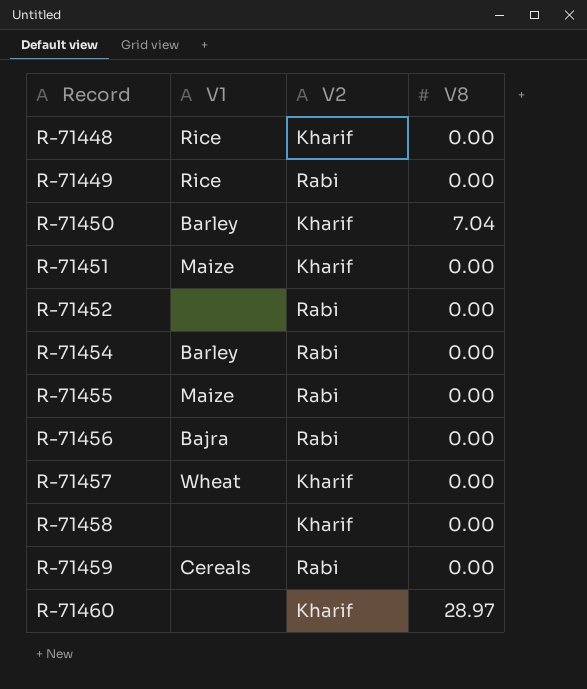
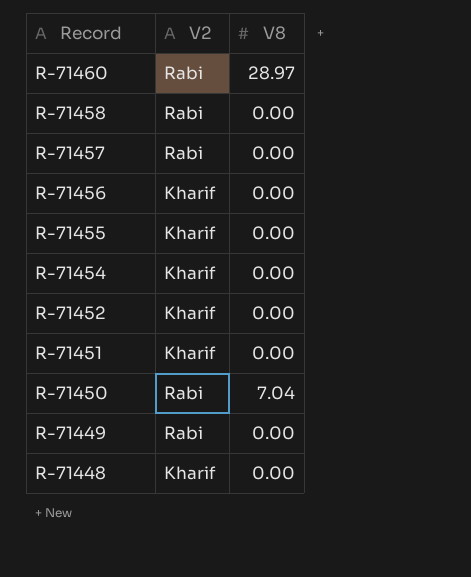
row order: Record ascending -> Record descending
column V1 | position: 2 -> none
row R-71459: Cereals | Rabi | 0.00 -> none
R-71460 | V2: Kharif -> Rabi
R-71458 | V2: Kharif -> Rabi
R-71457 | V2: Kharif -> Rabi
R-71456 | V2: Rabi -> Kharif
R-71455 | V2: Rabi -> Kharif
R-71454 | V2: Rabi -> Kharif
R-71452 | V2: Rabi -> Kharif
R-71450 | V2: Kharif -> Rabi

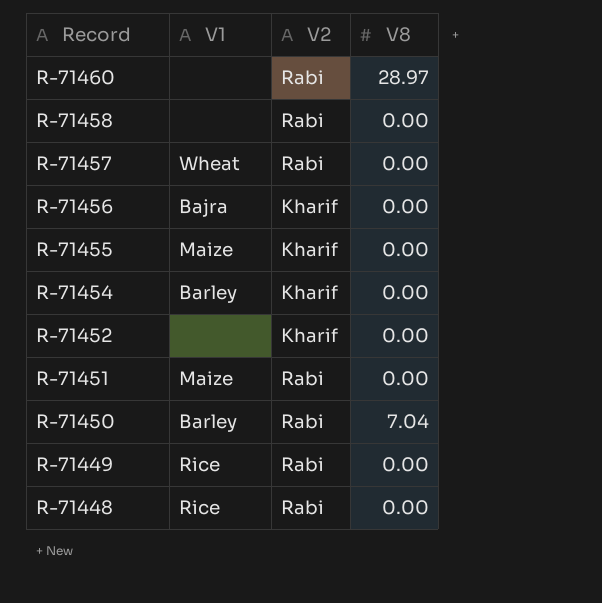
column V1 | position: none -> 2
R-71451 | V2: Kharif -> Rabi
R-71448 | V2: Kharif -> Rabi

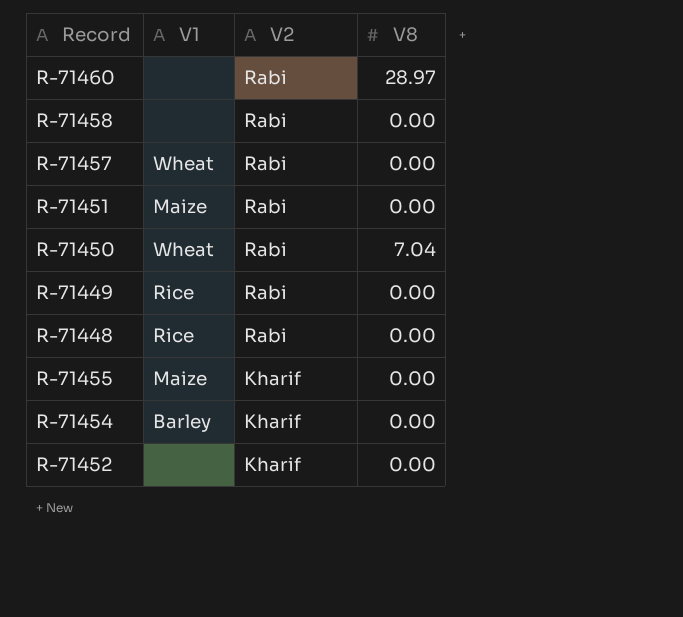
row order: Record descending -> V2 descending
row R-71456: Bajra | Kharif | 0.00 -> none
R-71450 | V1: Barley -> Wheat

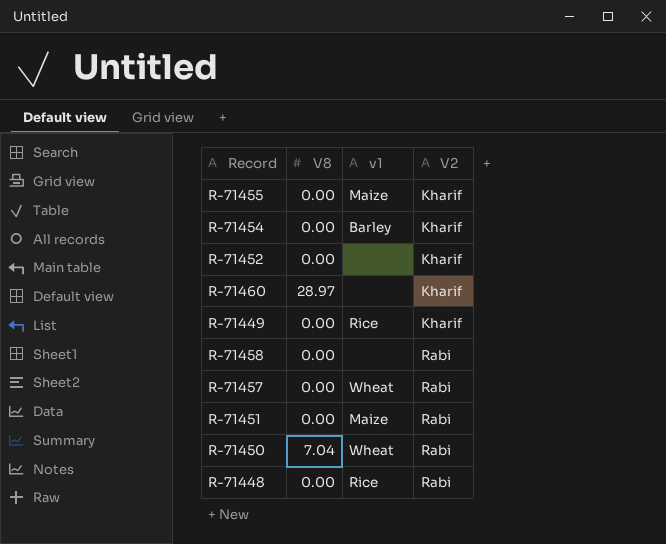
row order: V2 descending -> V2 ascending
column V8 | position: 4 -> 2
column name: V1 -> v1
R-71460 | V2: Rabi -> Kharif
R-71449 | V2: Rabi -> Kharif

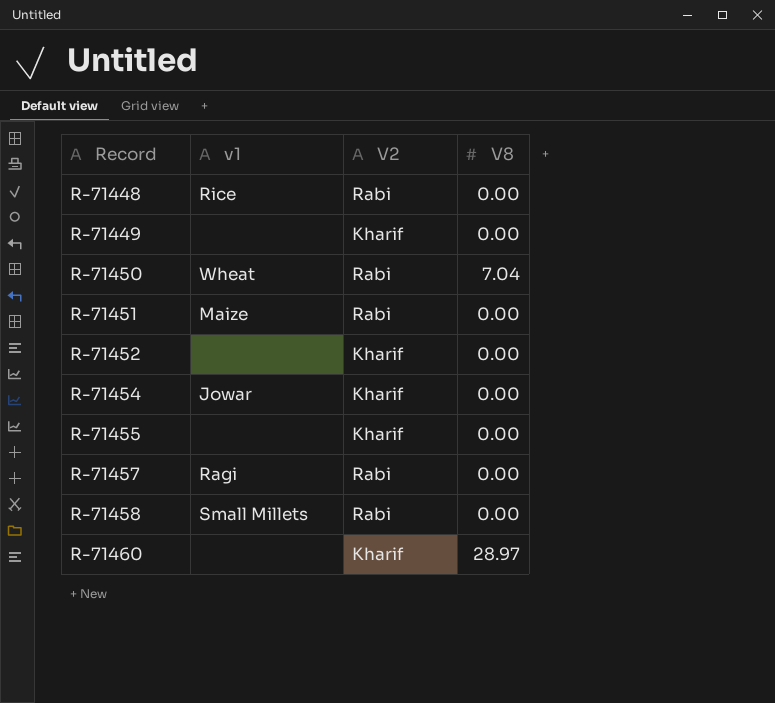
row order: V2 ascending -> Record ascending
column V8 | position: 2 -> 4
R-71449 | v1: Rice -> none
R-71454 | v1: Barley -> Jowar
R-71455 | v1: Maize -> none
R-71457 | v1: Wheat -> Ragi
R-71458 | v1: none -> Small Millets

